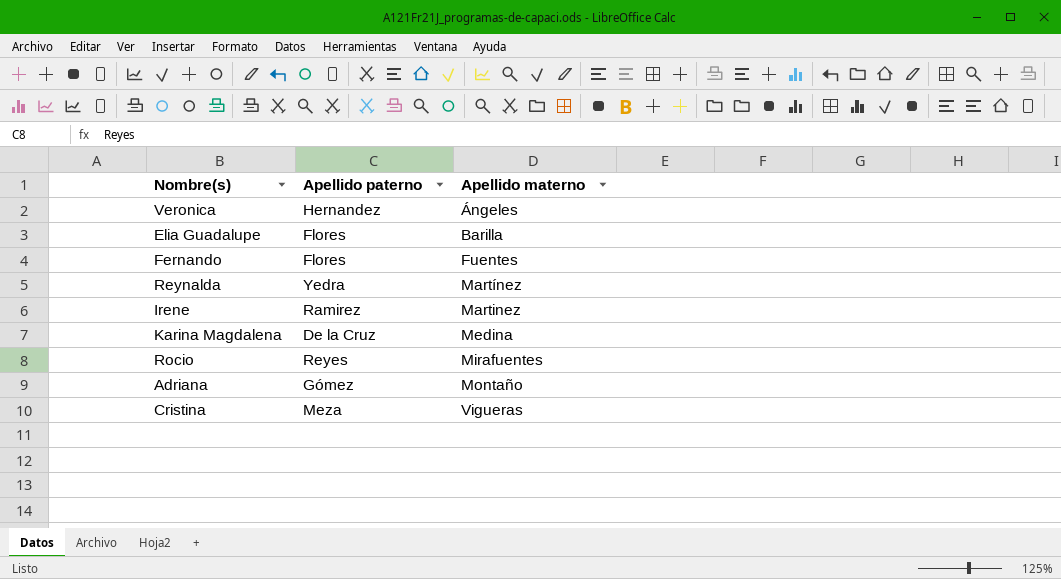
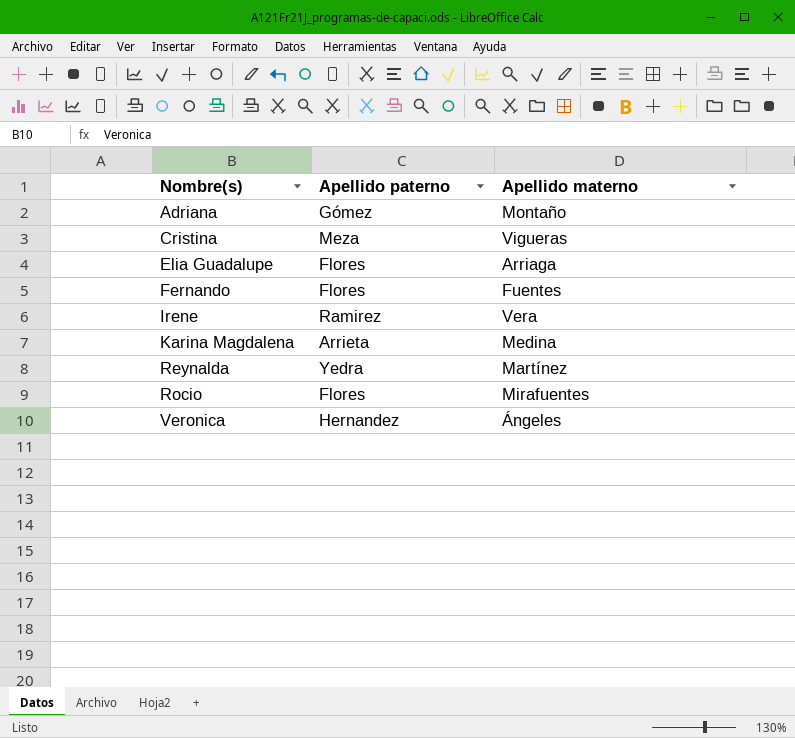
row order: Apellido materno ascending -> Nombre(s) ascending
Elia Guadalupe | Apellido materno: Barilla -> Arriaga
Irene | Apellido materno: Martinez -> Vera
Karina Magdalena | Apellido paterno: De la Cruz -> Arrieta
Rocio | Apellido paterno: Reyes -> Flores

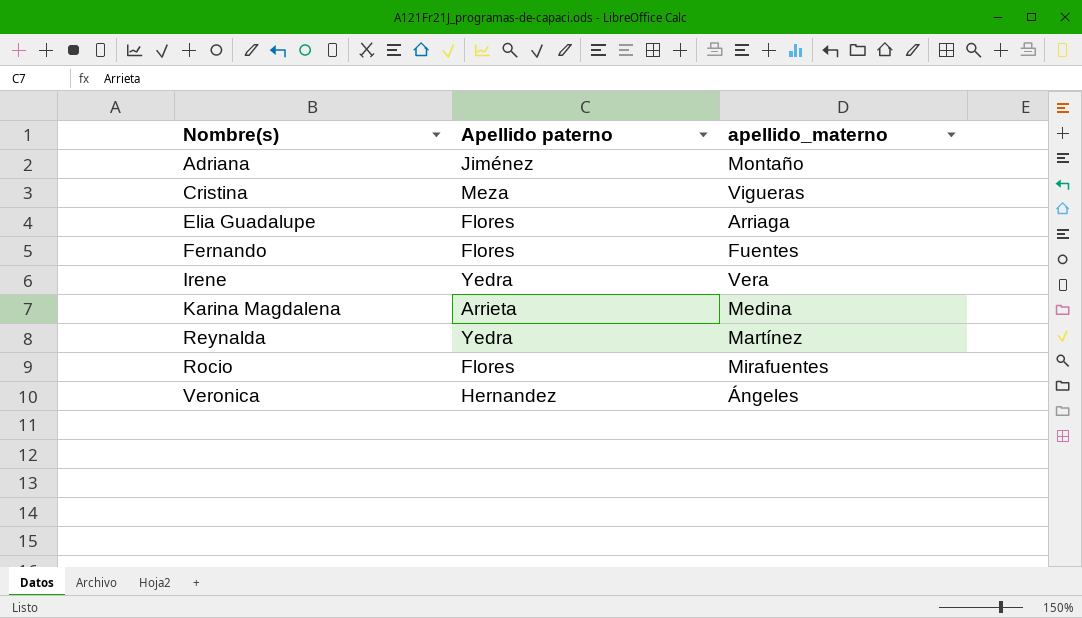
column name: Apellido materno -> apellido_materno
Adriana | Apellido paterno: Gómez -> Jiménez
Irene | Apellido paterno: Ramirez -> Yedra

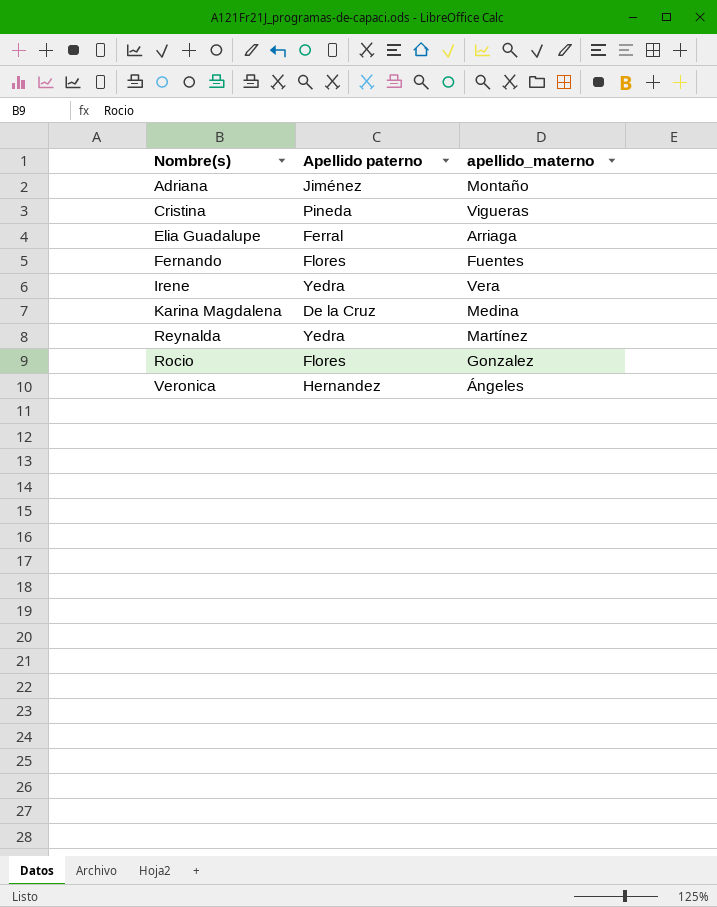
Cristina | Apellido paterno: Meza -> Pineda
Elia Guadalupe | Apellido paterno: Flores -> Ferral
Karina Magdalena | Apellido paterno: Arrieta -> De la Cruz
Rocio | apellido_materno: Mirafuentes -> Gonzalez

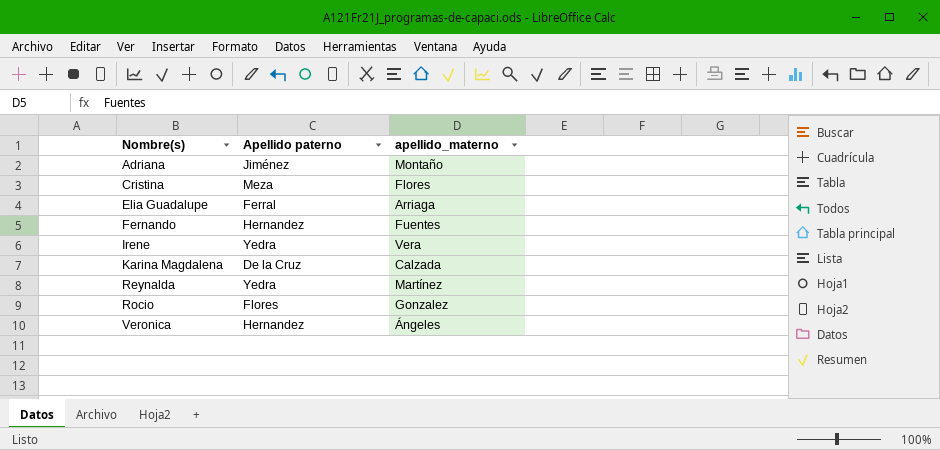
Cristina | Apellido paterno: Pineda -> Meza
Cristina | apellido_materno: Vigueras -> Flores
Fernando | Apellido paterno: Flores -> Hernandez
Karina Magdalena | apellido_materno: Medina -> Calzada

